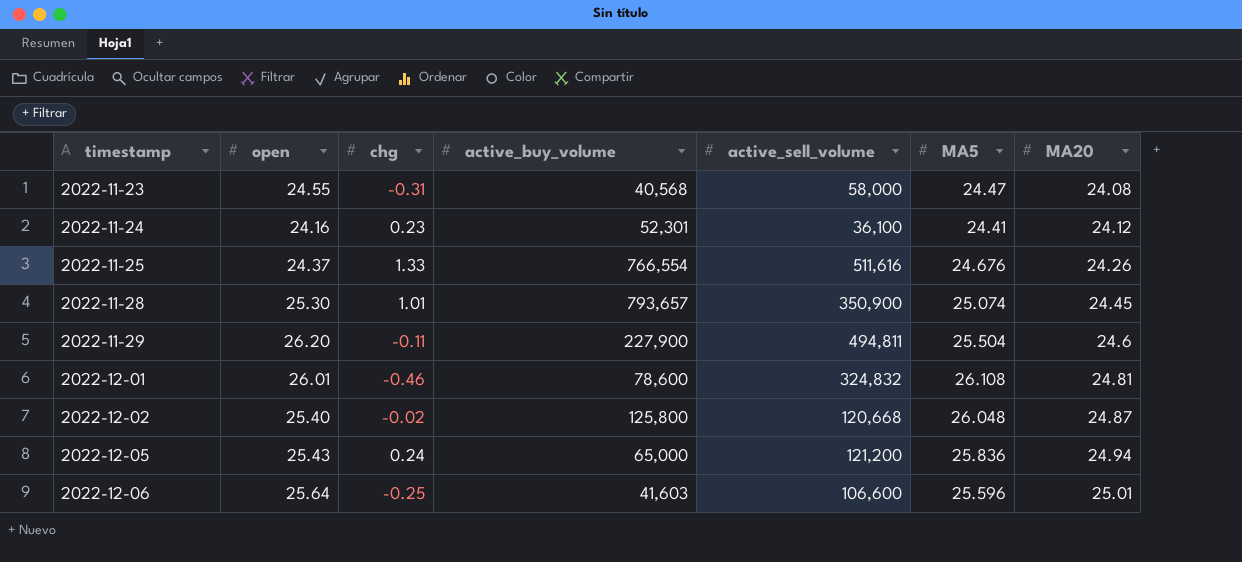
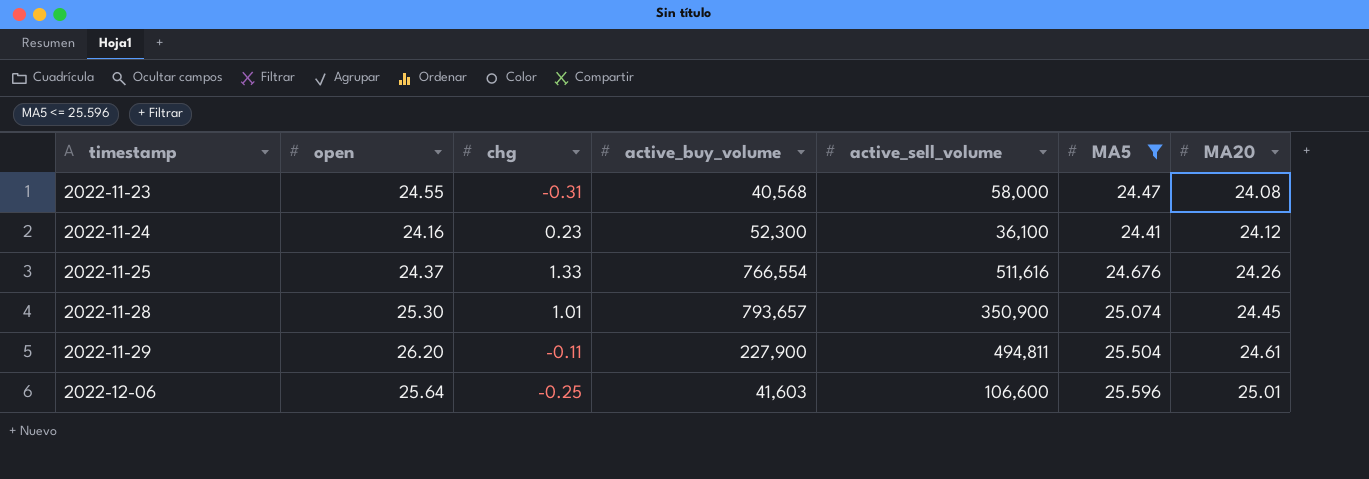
filter: none -> MA5 <= 25.596
2022-11-24 | active_buy_volume: 52,301 -> 52,300
2022-11-29 | MA20: 24.6 -> 24.61

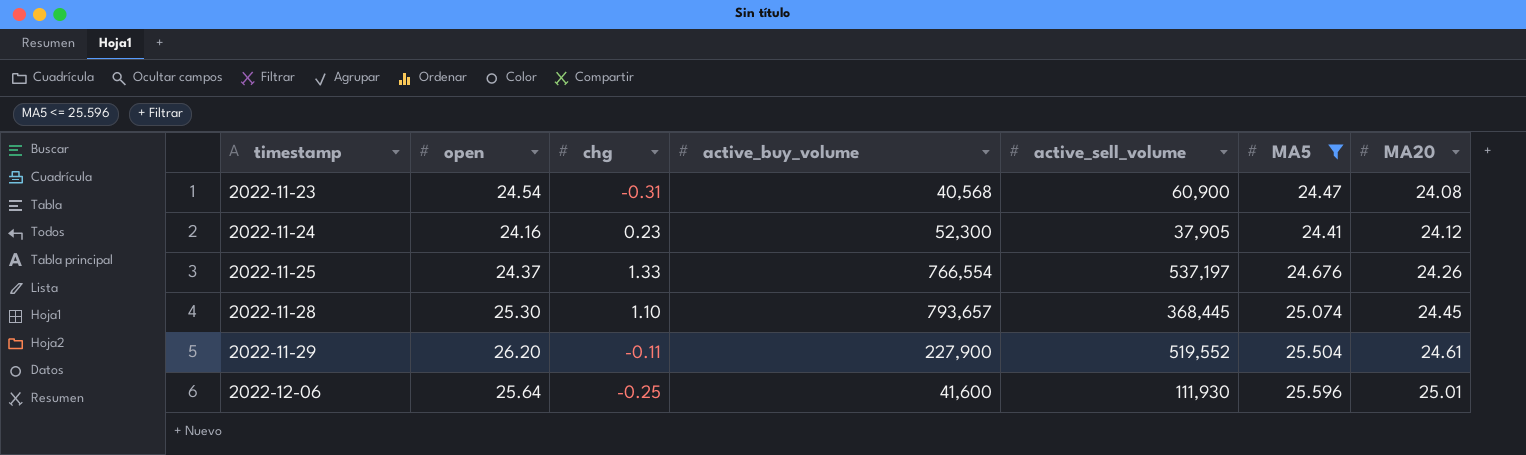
2022-11-23 | open: 24.55 -> 24.54
2022-11-23 | active_sell_volume: 58,000 -> 60,900
2022-11-24 | active_sell_volume: 36,100 -> 37,905
2022-11-25 | active_sell_volume: 511,616 -> 537,197
2022-11-28 | chg: 1.01 -> 1.10
2022-11-28 | active_sell_volume: 350,900 -> 368,445
2022-11-29 | active_sell_volume: 494,811 -> 519,552
2022-12-06 | active_buy_volume: 41,603 -> 41,600
2022-12-06 | active_sell_volume: 106,600 -> 111,930

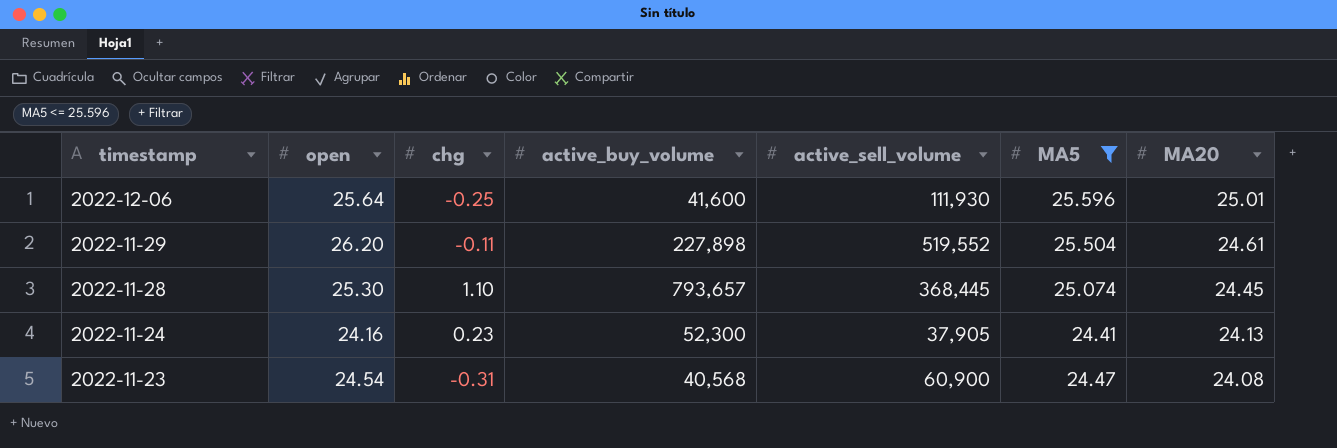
row order: timestamp ascending -> timestamp descending
row 2022-11-25: 24.37 | 1.33 | 766,554 | 537,197 | 24.676 | 24.26 -> none
2022-11-29 | active_buy_volume: 227,900 -> 227,898
2022-11-24 | MA20: 24.12 -> 24.13

